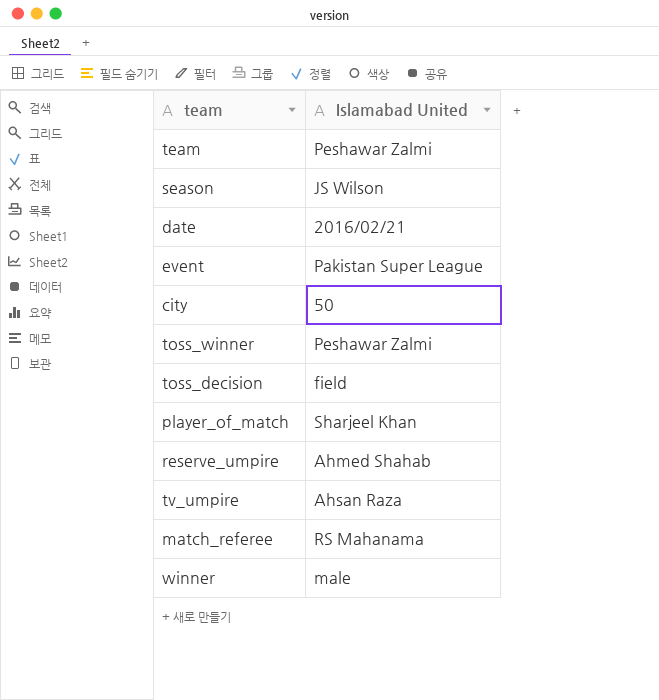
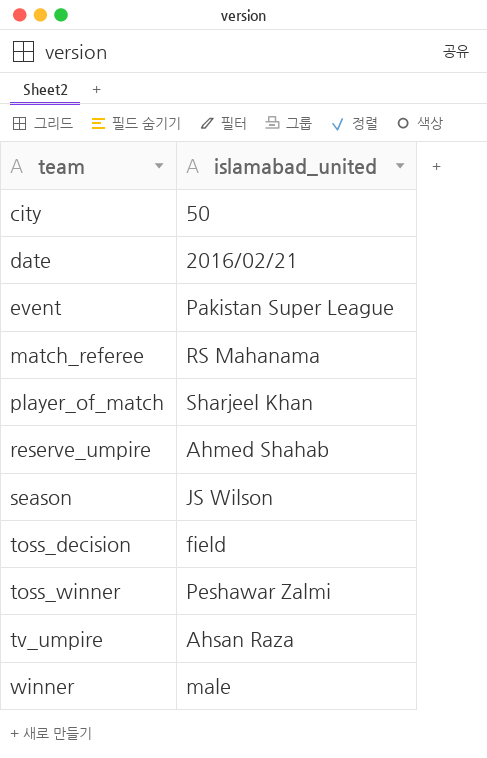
row order: none -> team ascending
column name: Islamabad United -> islamabad_united
row team: Peshawar Zalmi -> none

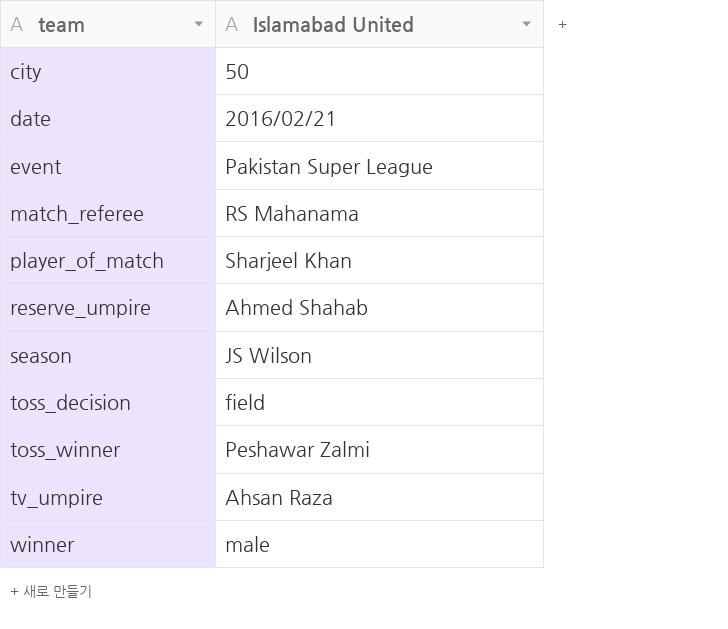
column name: islamabad_united -> Islamabad United

